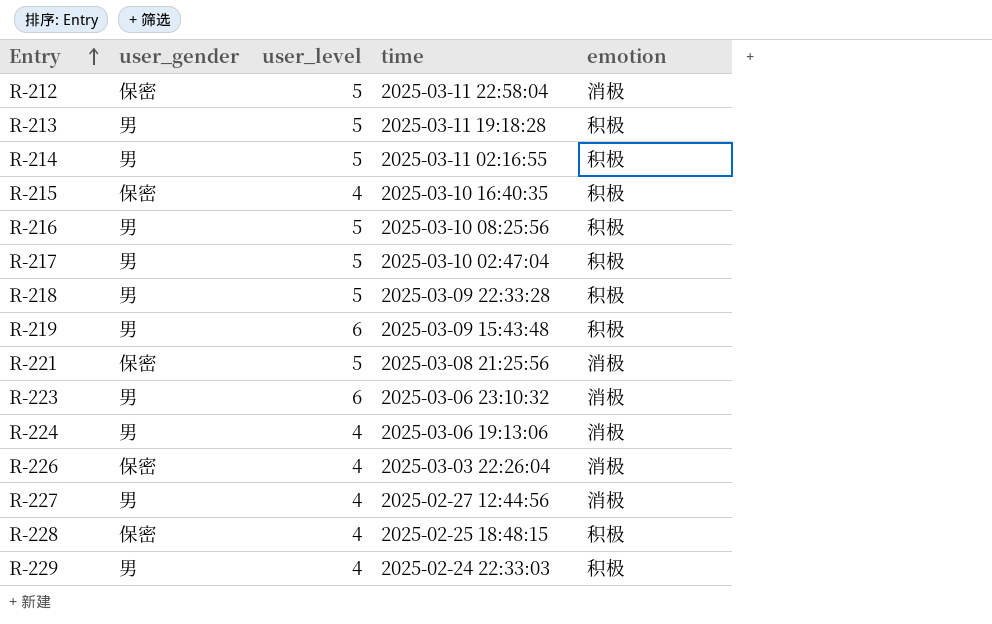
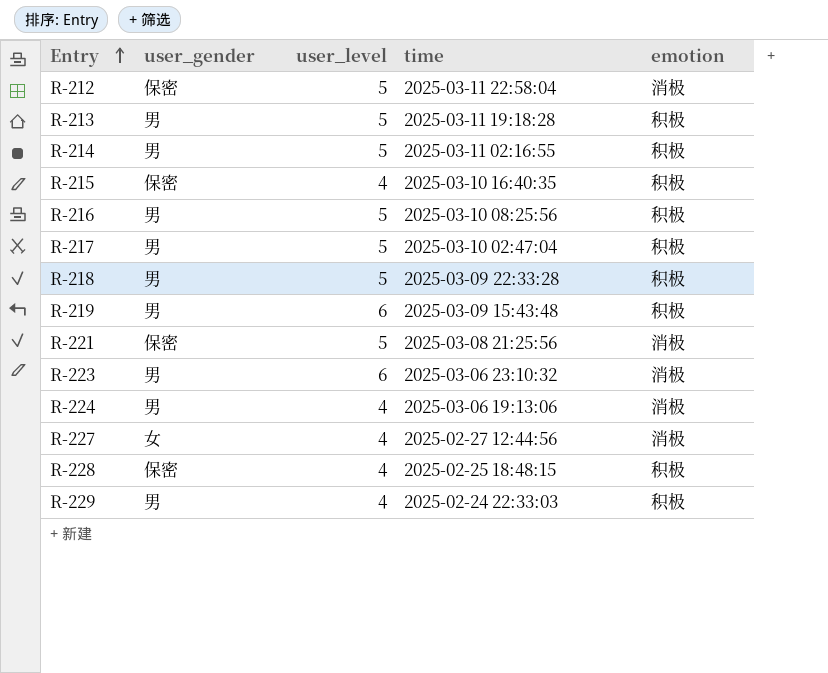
row R-226: 保密 | 4 | 2025-03-03 22:26:04 | 消极 -> none
R-227 | user_gender: 男 -> 女

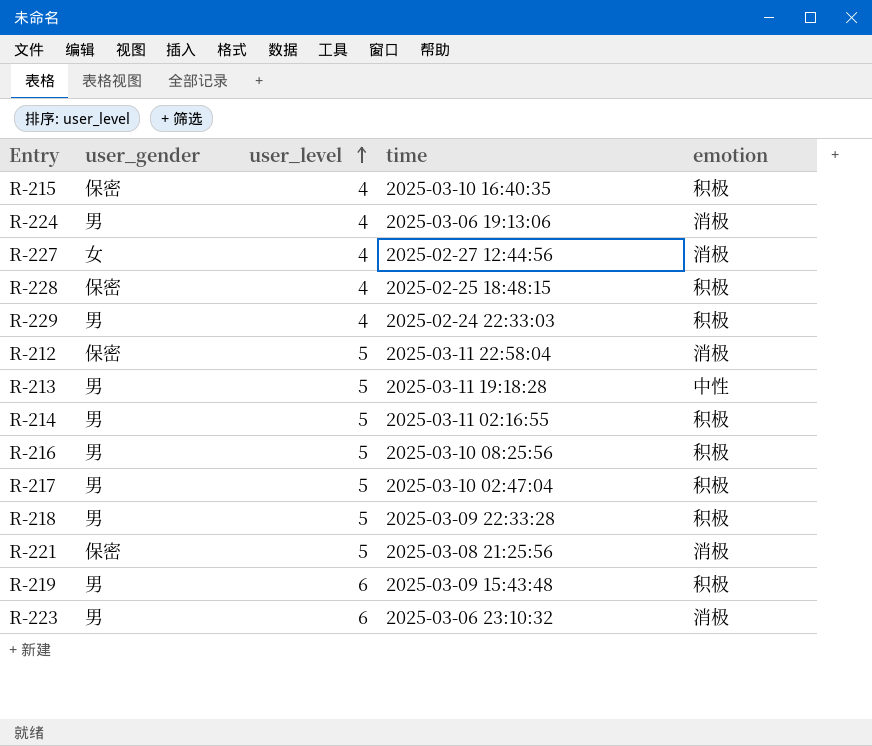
row order: Entry ascending -> user_level ascending
R-213 | emotion: 积极 -> 中性

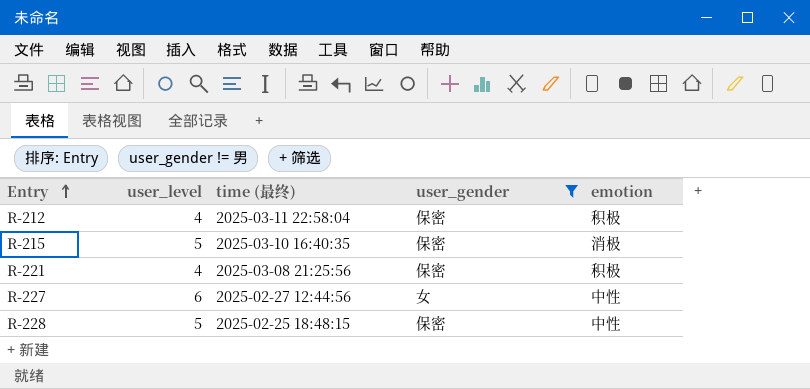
filter: none -> user_gender != 男
row order: user_level ascending -> Entry ascending
column name: time -> time (最终)
column user_gender | position: 2 -> 4
R-212 | user_level: 5 -> 4
R-212 | emotion: 消极 -> 积极
R-215 | user_level: 4 -> 5
R-215 | emotion: 积极 -> 消极
R-221 | user_level: 5 -> 4
R-221 | emotion: 消极 -> 积极
R-227 | user_level: 4 -> 6
R-227 | emotion: 消极 -> 中性
R-228 | user_level: 4 -> 5
R-228 | emotion: 积极 -> 中性

